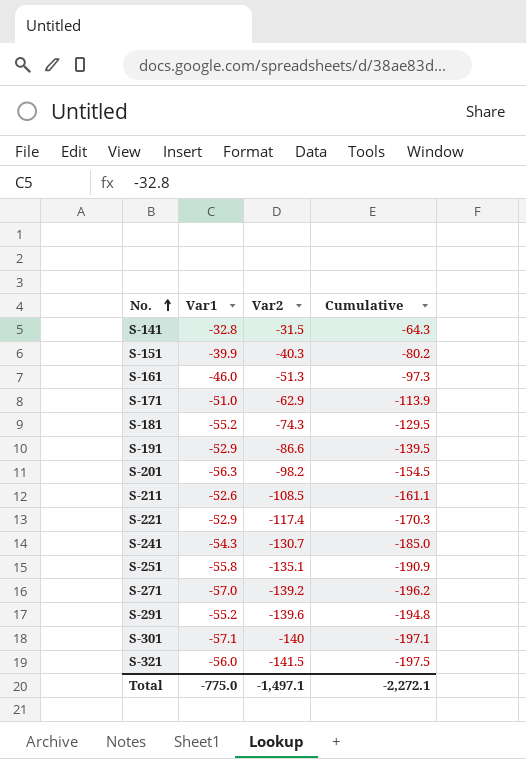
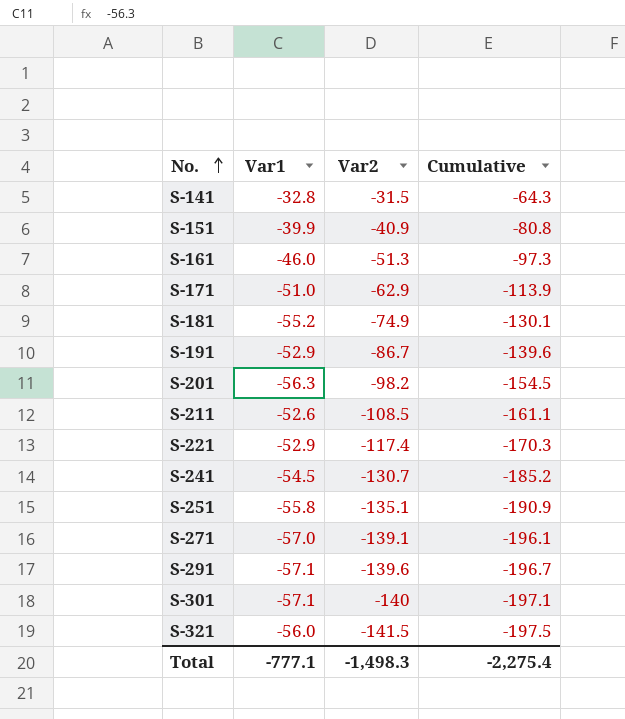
S-151 | Var2: -40.3 -> -40.9
S-151 | Cumulative: -80.2 -> -80.8
S-181 | Var2: -74.3 -> -74.9
S-181 | Cumulative: -129.5 -> -130.1
S-191 | Var2: -86.6 -> -86.7
S-191 | Cumulative: -139.5 -> -139.6
S-241 | Var1: -54.3 -> -54.5
S-241 | Cumulative: -185.0 -> -185.2
S-271 | Var2: -139.2 -> -139.1
S-271 | Cumulative: -196.2 -> -196.1
S-291 | Var1: -55.2 -> -57.1
S-291 | Cumulative: -194.8 -> -196.7
Total | Var1: -775.0 -> -777.1
Total | Var2: -1,497.1 -> -1,498.3
Total | Cumulative: -2,272.1 -> -2,275.4

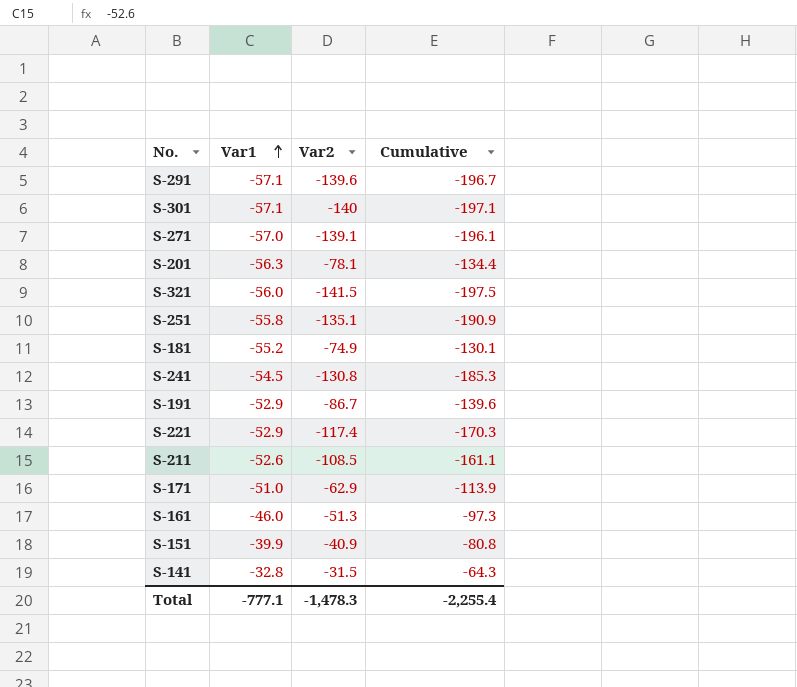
row order: No. ascending -> Var1 ascending
S-201 | Var2: -98.2 -> -78.1
S-201 | Cumulative: -154.5 -> -134.4
S-241 | Var2: -130.7 -> -130.8
S-241 | Cumulative: -185.2 -> -185.3
Total | Var2: -1,498.3 -> -1,478.3
Total | Cumulative: -2,275.4 -> -2,255.4

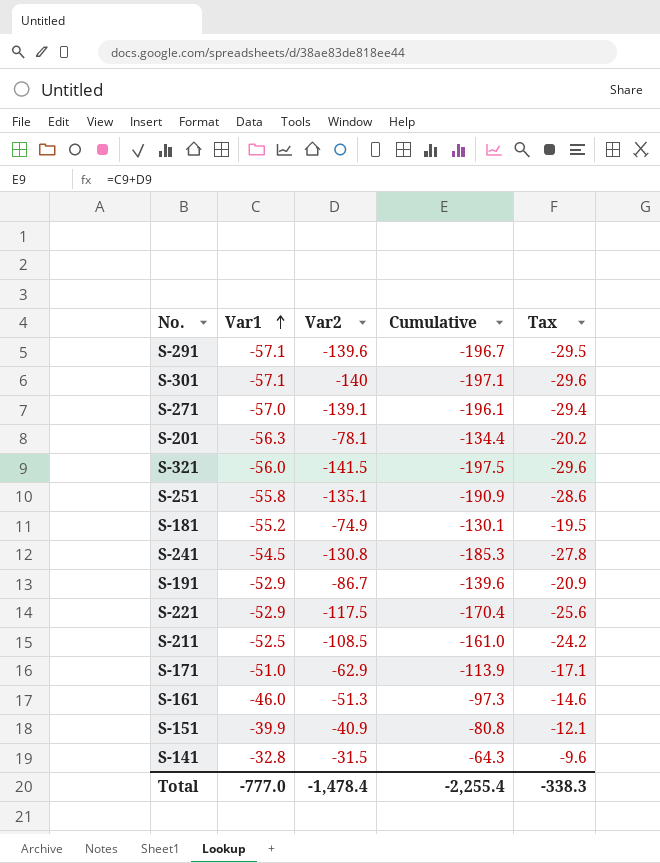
column Tax | formula: none -> [Cumulative] * 0.15
S-221 | Var2: -117.4 -> -117.5
S-221 | Cumulative: -170.3 -> -170.4
S-211 | Var1: -52.6 -> -52.5
S-211 | Cumulative: -161.1 -> -161.0
Total | Var1: -777.1 -> -777.0
Total | Var2: -1,478.3 -> -1,478.4

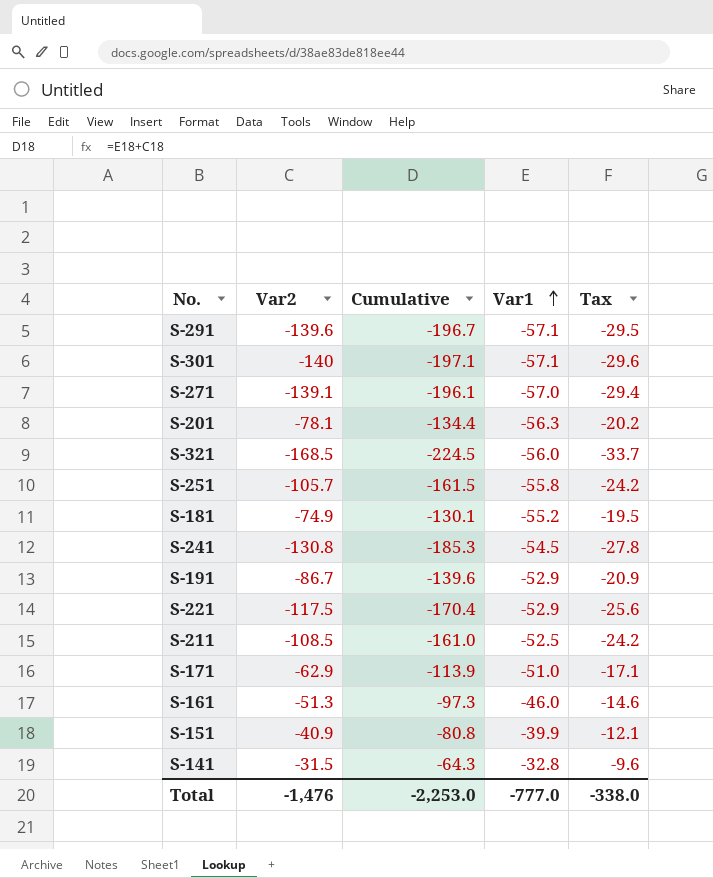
column Var1 | position: 2 -> 4
S-321 | Var2: -141.5 -> -168.5
S-321 | Cumulative: -197.5 -> -224.5
S-321 | Tax: -29.6 -> -33.7
S-251 | Var2: -135.1 -> -105.7
S-251 | Cumulative: -190.9 -> -161.5
S-251 | Tax: -28.6 -> -24.2
Total | Var2: -1,478.4 -> -1,476
Total | Cumulative: -2,255.4 -> -2,253.0
Total | Tax: -338.3 -> -338.0

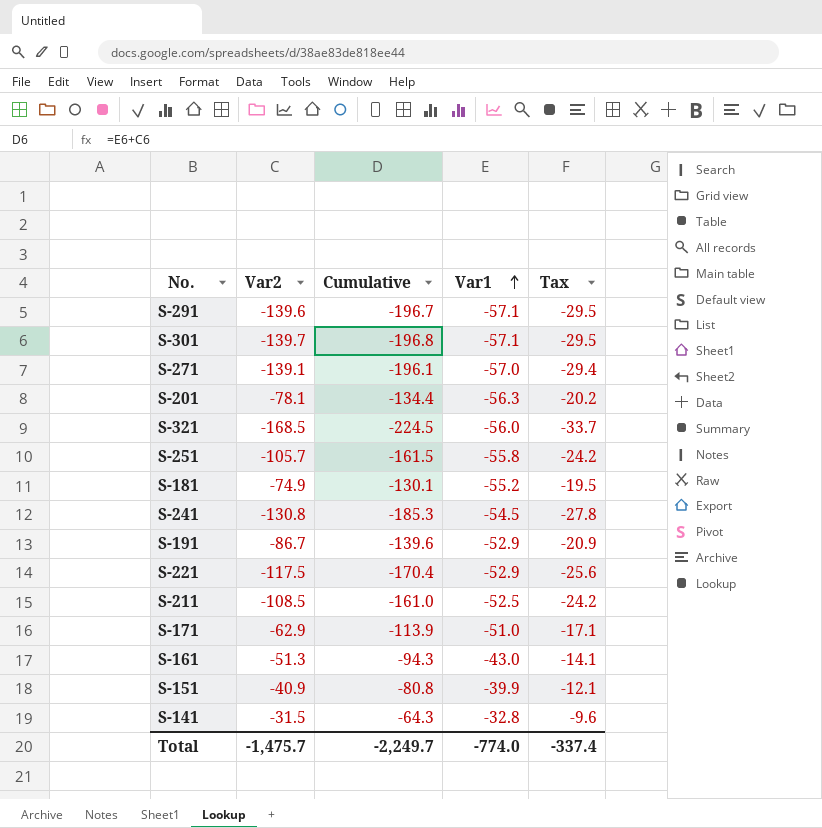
S-301 | Var2: -140 -> -139.7
S-301 | Cumulative: -197.1 -> -196.8
S-301 | Tax: -29.6 -> -29.5
S-161 | Cumulative: -97.3 -> -94.3
S-161 | Var1: -46.0 -> -43.0
S-161 | Tax: -14.6 -> -14.1
Total | Var2: -1,476 -> -1,475.7
Total | Cumulative: -2,253.0 -> -2,249.7
Total | Var1: -777.0 -> -774.0
Total | Tax: -338.0 -> -337.4

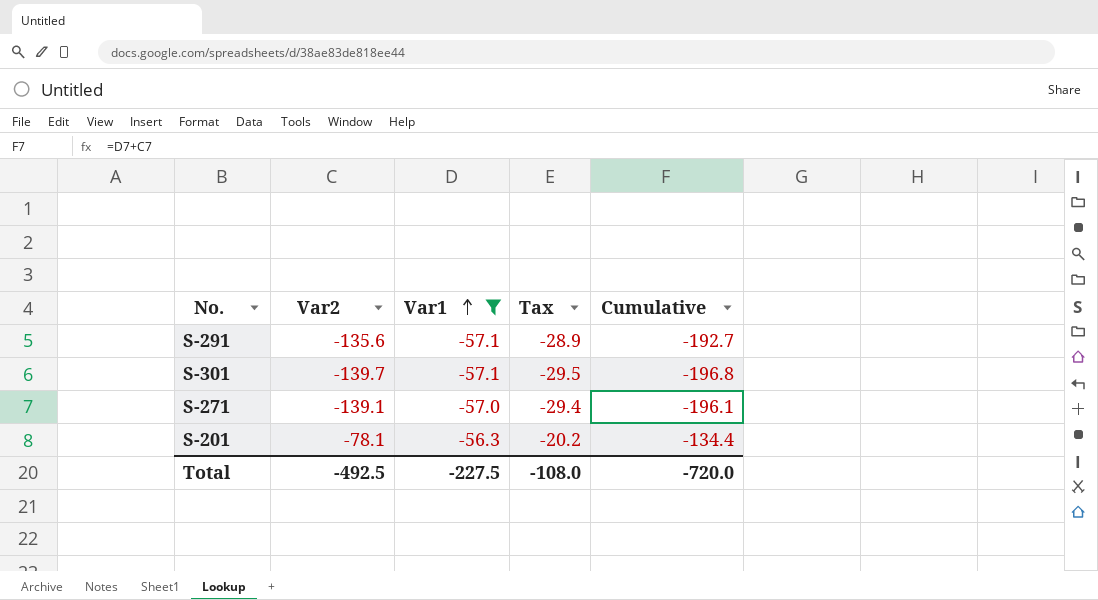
filter: none -> Var1 <= -56.3
column Cumulative | position: 3 -> 5
S-291 | Var2: -139.6 -> -135.6
S-291 | Tax: -29.5 -> -28.9
S-291 | Cumulative: -196.7 -> -192.7
Total | Var2: -1,475.7 -> -492.5
Total | Var1: -774.0 -> -227.5
Total | Tax: -337.4 -> -108.0
Total | Cumulative: -2,249.7 -> -720.0

